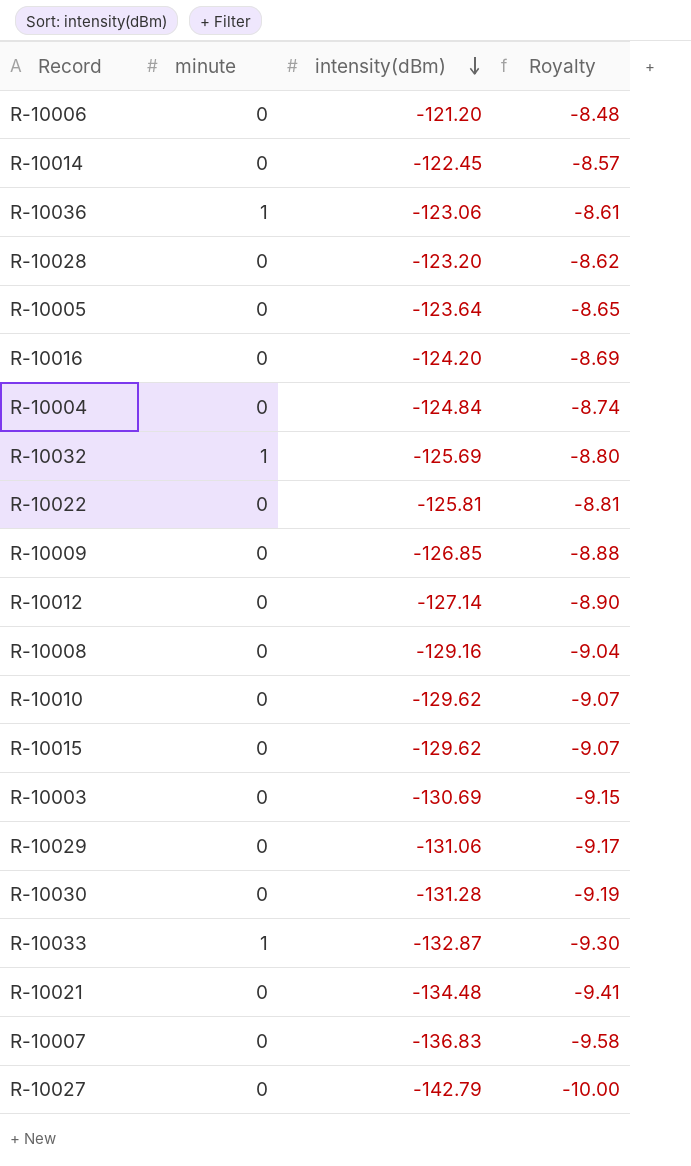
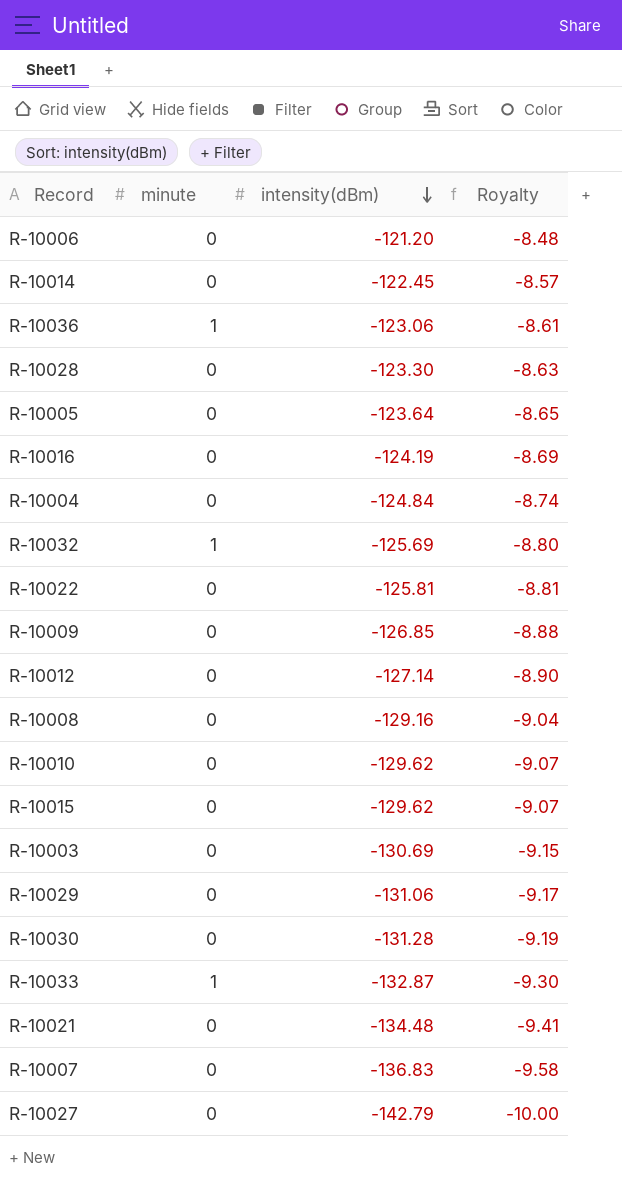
R-10028 | intensity(dBm): -123.20 -> -123.30
R-10028 | Royalty: -8.62 -> -8.63
R-10016 | intensity(dBm): -124.20 -> -124.19

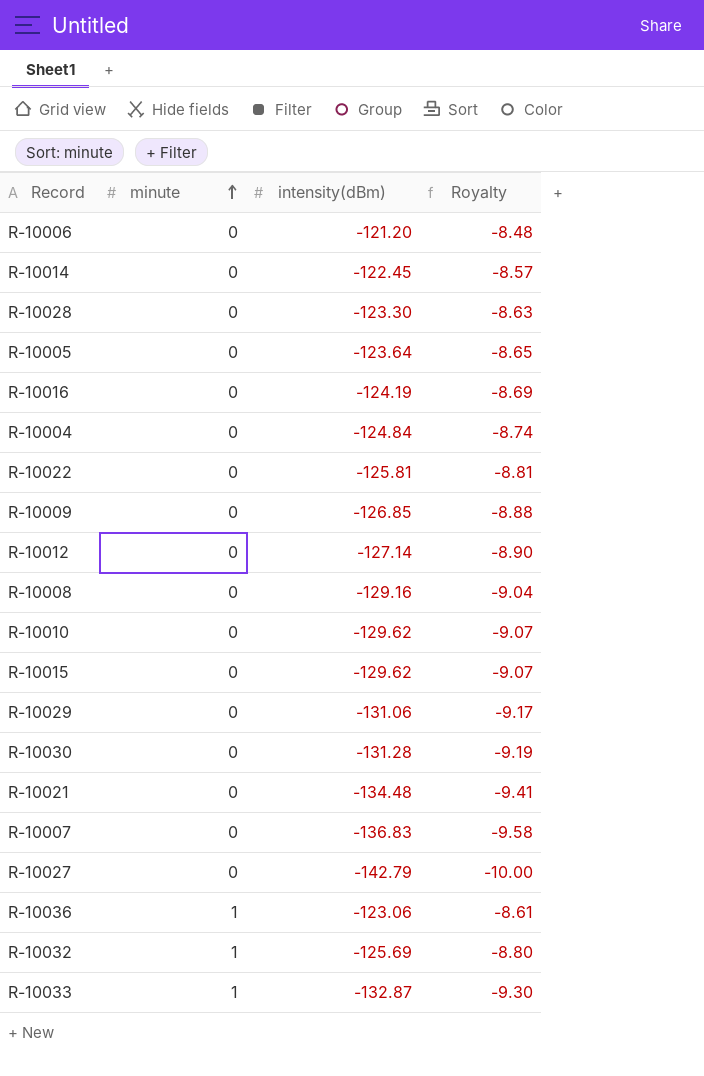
row order: intensity(dBm) descending -> minute ascending
row R-10003: 0 | -130.69 | -9.15 -> none

